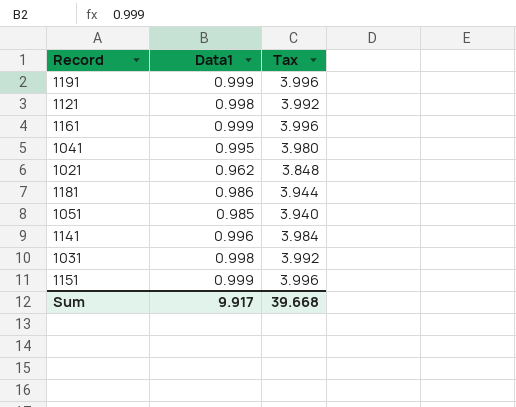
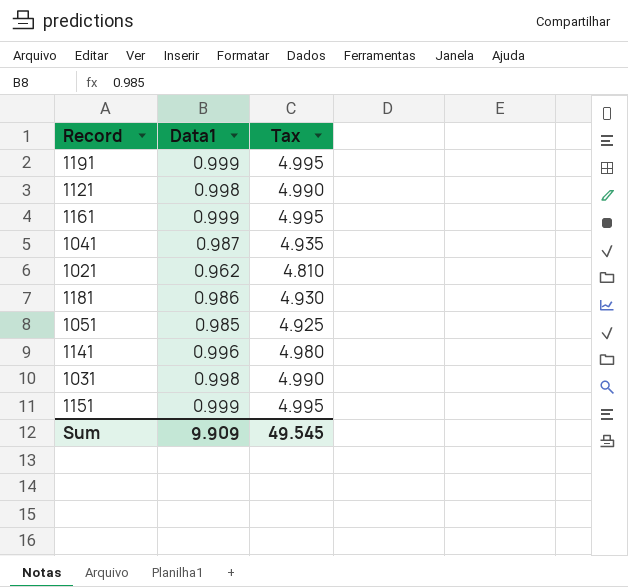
column Tax | formula: [Data1] * 4 -> [Data1] * 5
1041 | Data1: 0.995 -> 0.987
Sum | Data1: 9.917 -> 9.909
Sum | Tax: 39.668 -> 49.545

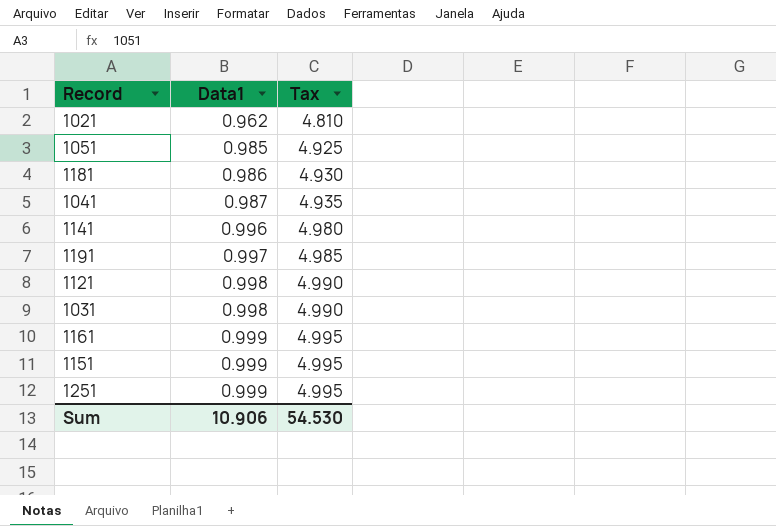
row order: none -> Data1 ascending
1191 | Data1: 0.999 -> 0.997
1191 | Tax: 4.995 -> 4.985
row 1251: none -> 0.999 | 4.995
Sum | Data1: 9.909 -> 10.906
Sum | Tax: 49.545 -> 54.530

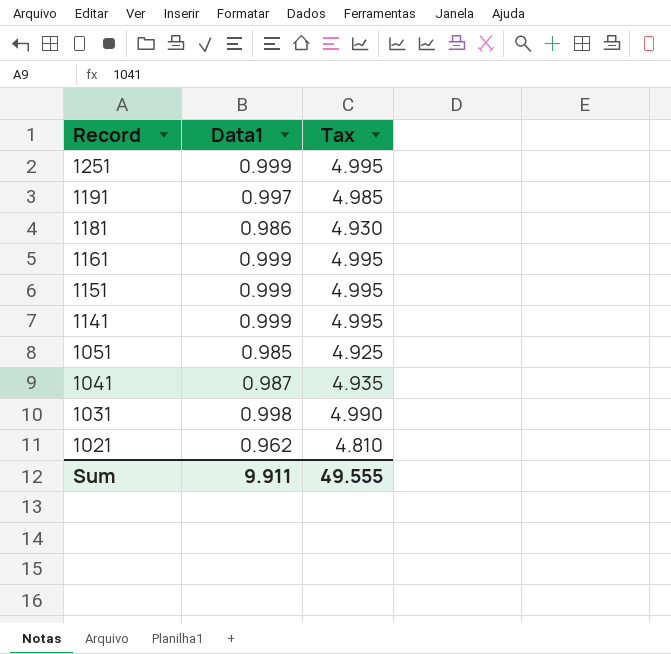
row order: Data1 ascending -> Record descending
row 1121: 0.998 | 4.990 -> none
1141 | Data1: 0.996 -> 0.999
1141 | Tax: 4.980 -> 4.995
Sum | Data1: 10.906 -> 9.911
Sum | Tax: 54.530 -> 49.555

